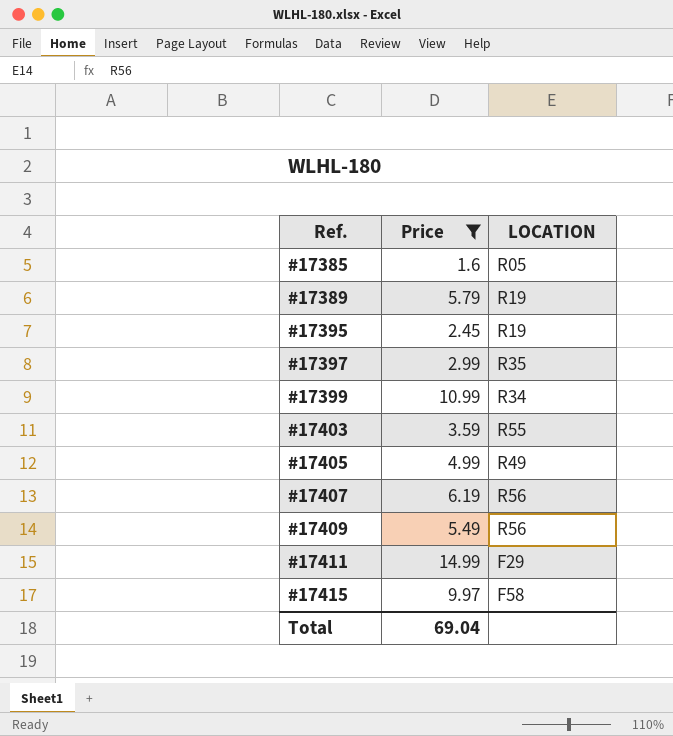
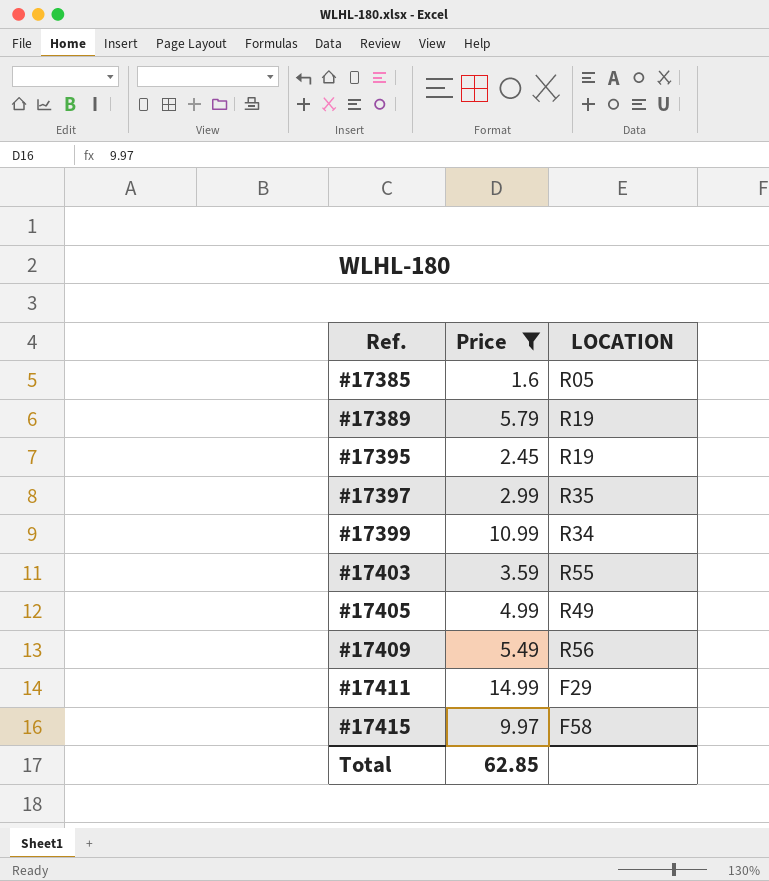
row #17407: 6.19 | R56 -> none
Total | Price: 69.04 -> 62.85

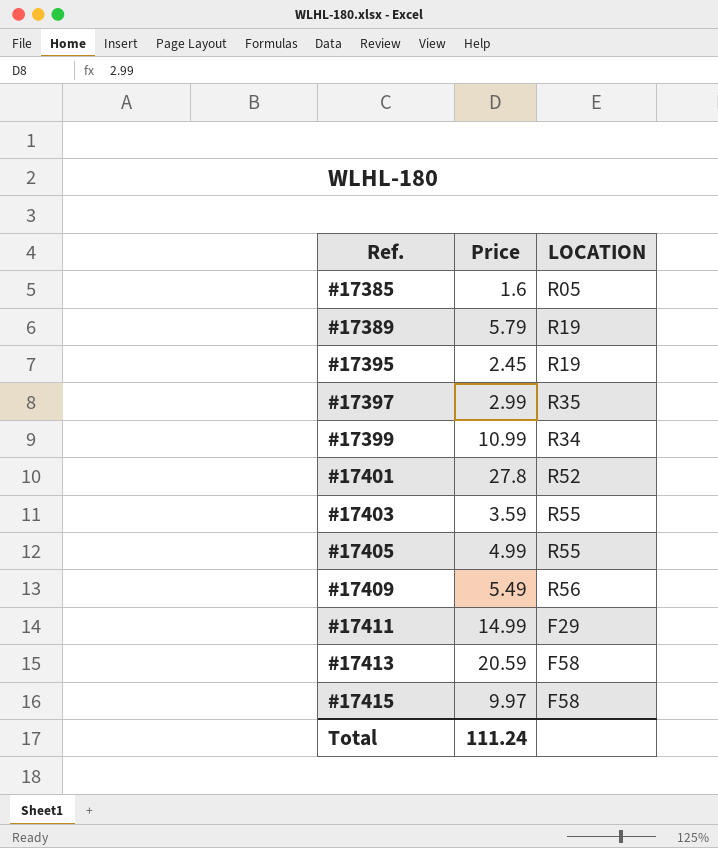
filter: Price <= 14.99 -> none
#17405 | LOCATION: R49 -> R55
Total | Price: 62.85 -> 111.24

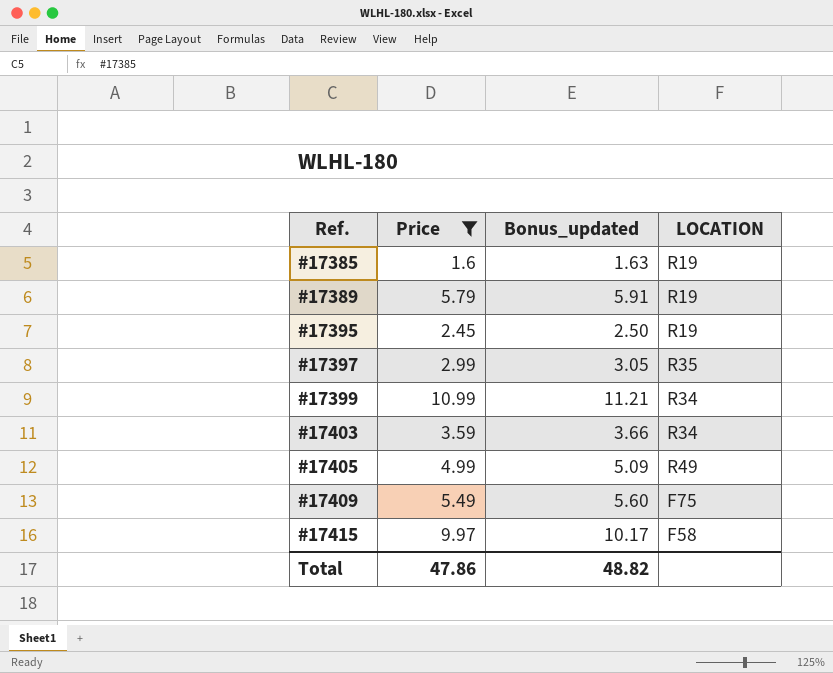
filter: none -> Price <= 10.99
column Bonus_updated | formula: none -> [Price] * 1.02
#17385 | LOCATION: R05 -> R19
#17403 | LOCATION: R55 -> R34
#17405 | LOCATION: R55 -> R49
#17409 | LOCATION: R56 -> F75
Total | Price: 111.24 -> 47.86

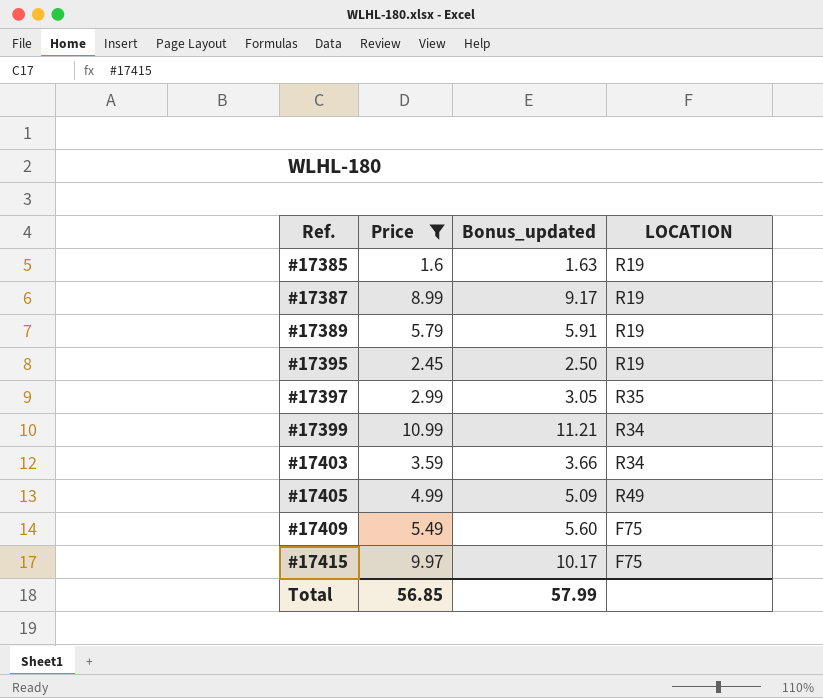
row #17387: none -> 8.99 | 9.17 | R19
#17415 | LOCATION: F58 -> F75
Total | Price: 47.86 -> 56.85
Total | Bonus_updated: 48.82 -> 57.99

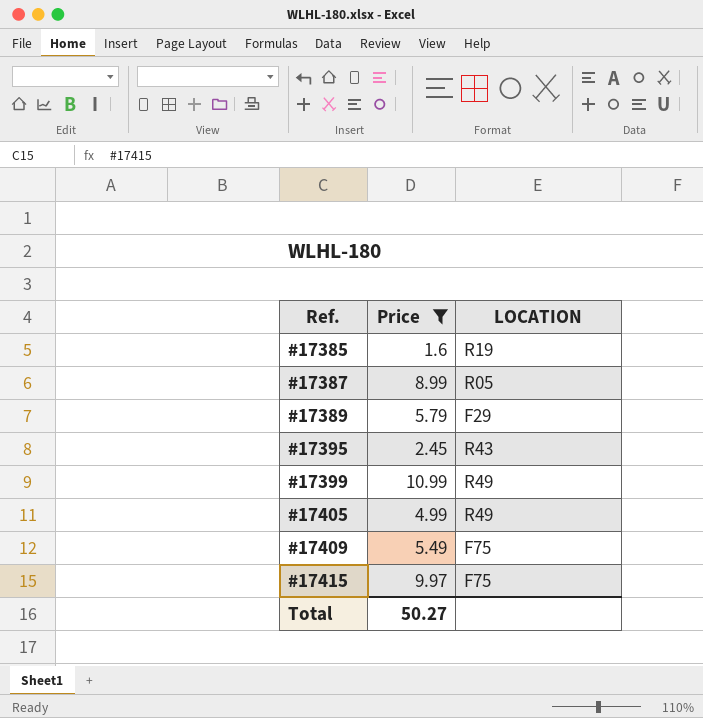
column Bonus_updated | formula: [Price] * 1.02 -> none
row #17397: 2.99 | 3.05 | R35 -> none
row #17403: 3.59 | 3.66 | R34 -> none
#17387 | LOCATION: R19 -> R05
#17389 | LOCATION: R19 -> F29
#17395 | LOCATION: R19 -> R43
#17399 | LOCATION: R34 -> R49
Total | Price: 56.85 -> 50.27

